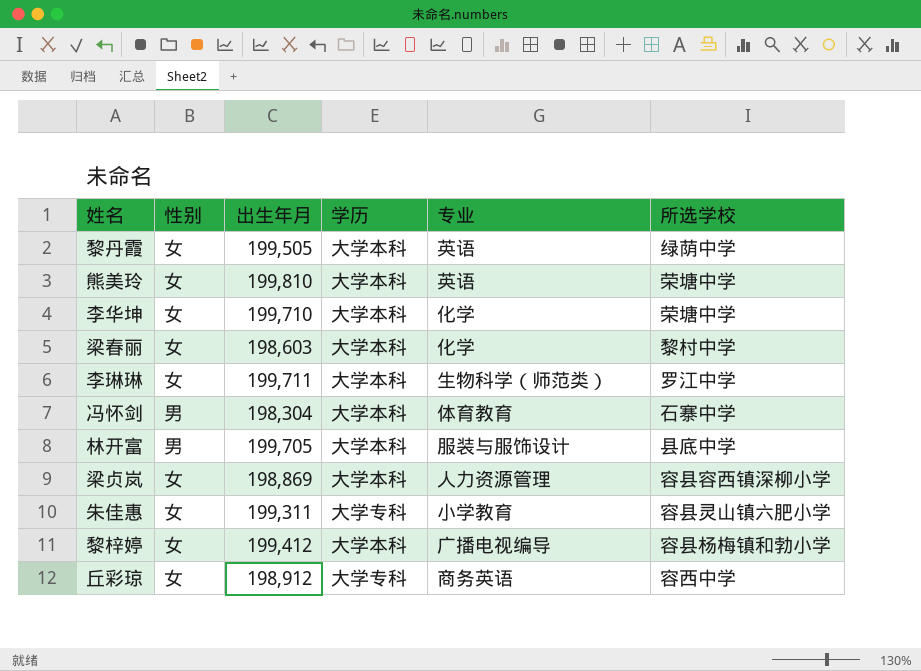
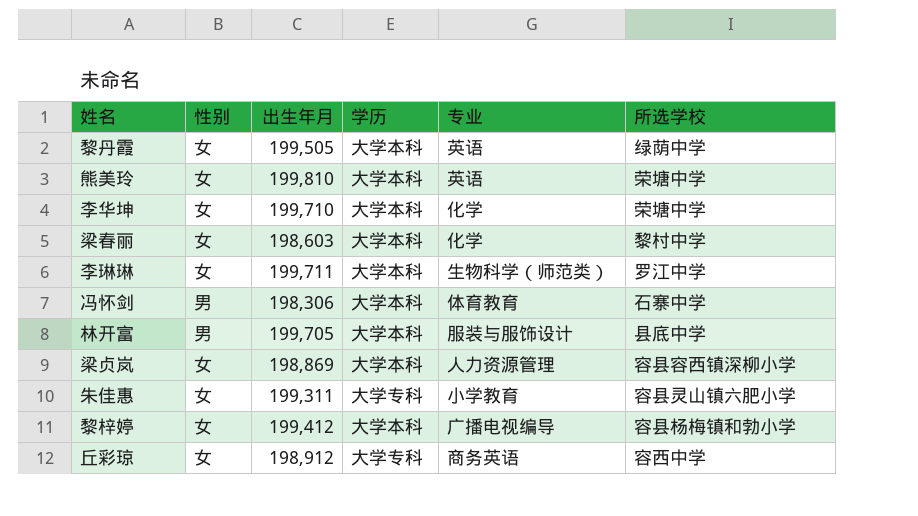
冯怀剑 | 出生年月: 198,304 -> 198,306

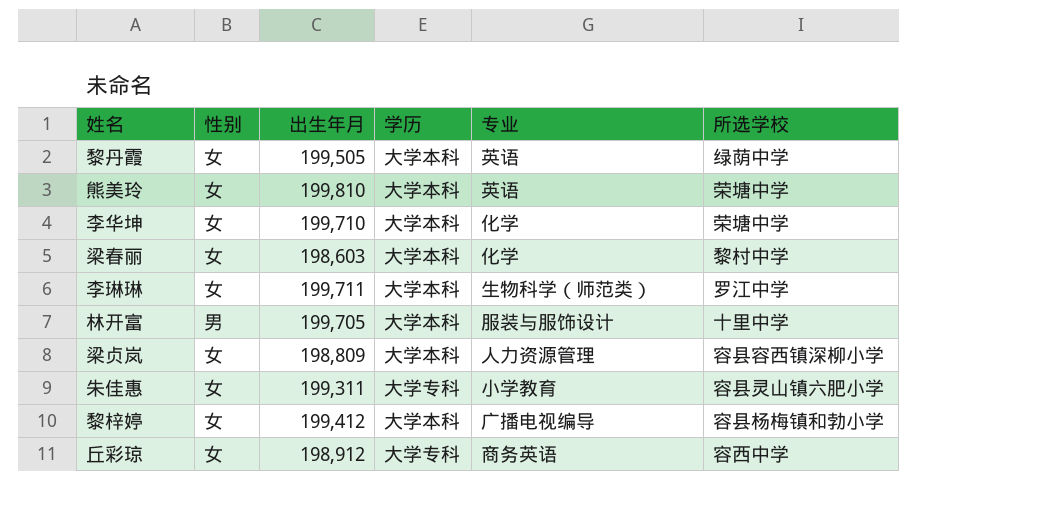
row 冯怀剑: 男 | 198,306 | 大学本科 | 体育教育 | 石寨中学 -> none
林开富 | 所选学校: 县底中学 -> 十里中学
梁贞岚 | 出生年月: 198,869 -> 198,809

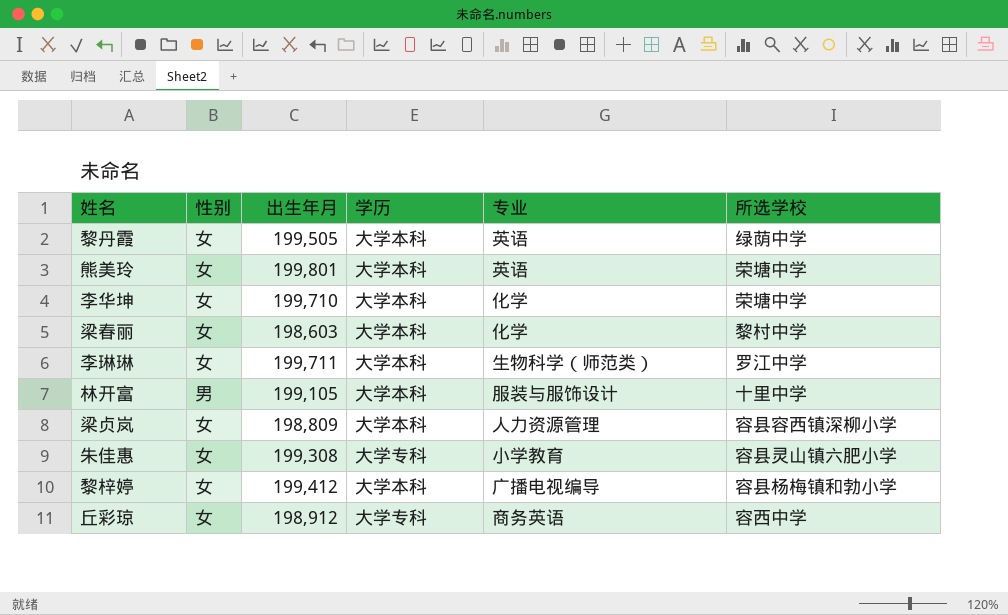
熊美玲 | 出生年月: 199,810 -> 199,801
林开富 | 出生年月: 199,705 -> 199,105
朱佳惠 | 出生年月: 199,311 -> 199,308

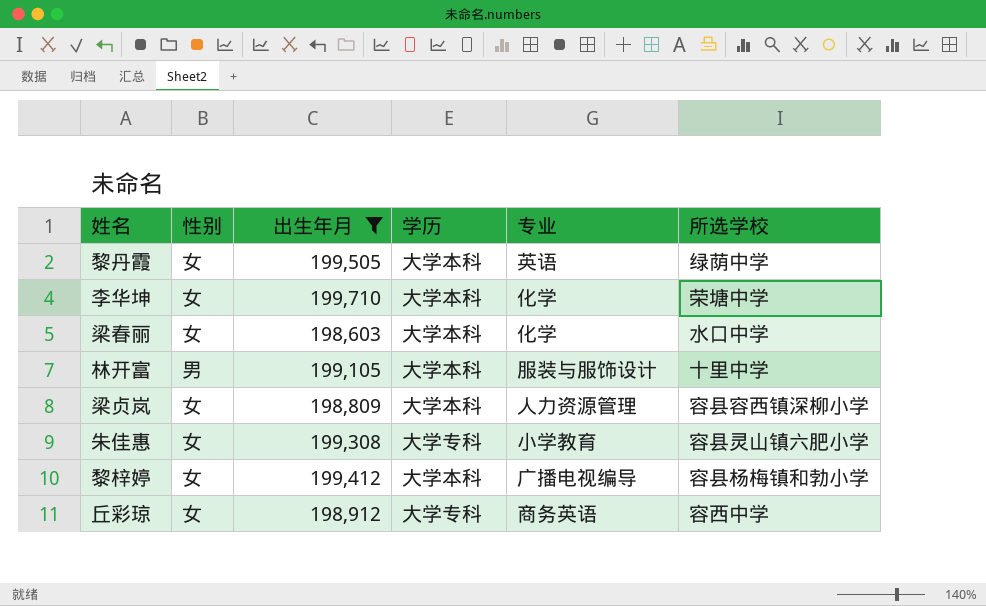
filter: none -> 出生年月 <= 199,710
梁春丽 | 所选学校: 黎村中学 -> 水口中学

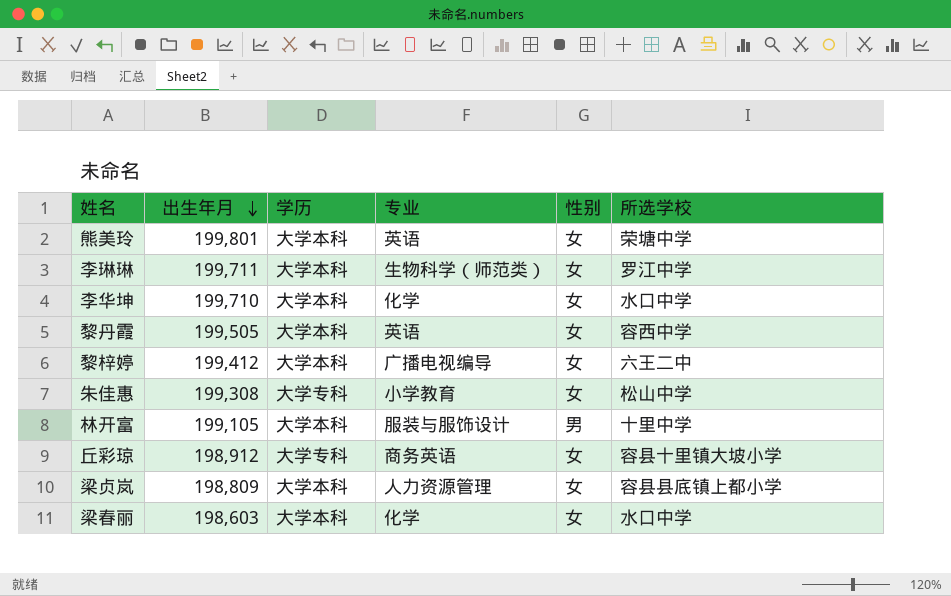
filter: 出生年月 <= 199,710 -> none
row order: none -> 出生年月 descending
column 性别 | position: 2 -> 5
李华坤 | 所选学校: 荣塘中学 -> 水口中学
黎丹霞 | 所选学校: 绿荫中学 -> 容西中学
黎梓婷 | 所选学校: 容县杨梅镇和勃小学 -> 六王二中
朱佳惠 | 所选学校: 容县灵山镇六肥小学 -> 松山中学
丘彩琼 | 所选学校: 容西中学 -> 容县十里镇大坡小学
梁贞岚 | 所选学校: 容县容西镇深柳小学 -> 容县县底镇上都小学

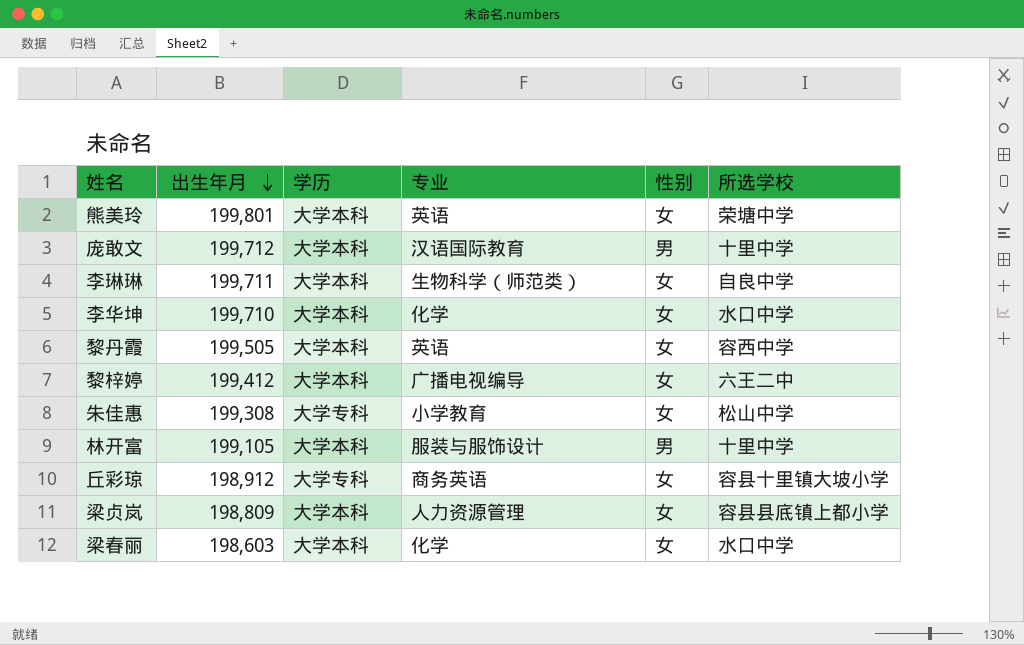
row 庞敢文: none -> 199,712 | 大学本科 | 汉语国际教育 | 男 | 十里中学
李琳琳 | 所选学校: 罗江中学 -> 自良中学

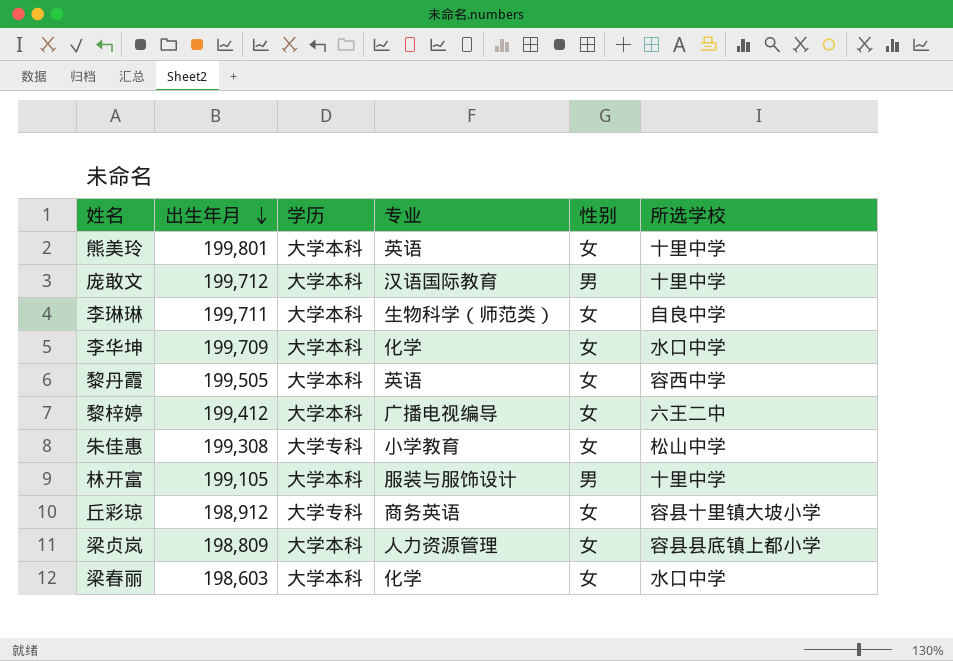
熊美玲 | 所选学校: 荣塘中学 -> 十里中学
李华坤 | 出生年月: 199,710 -> 199,709

